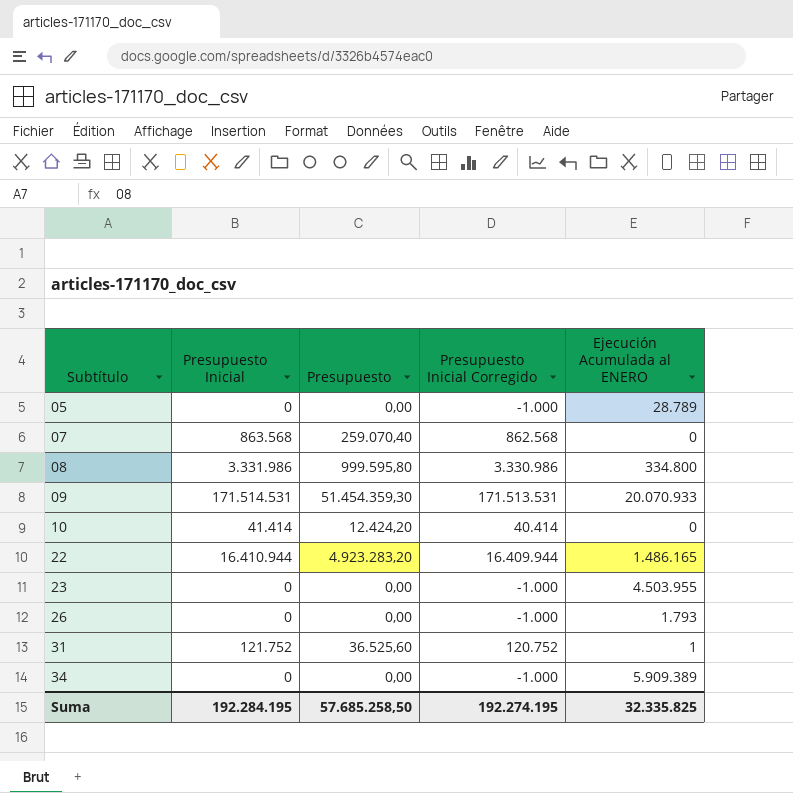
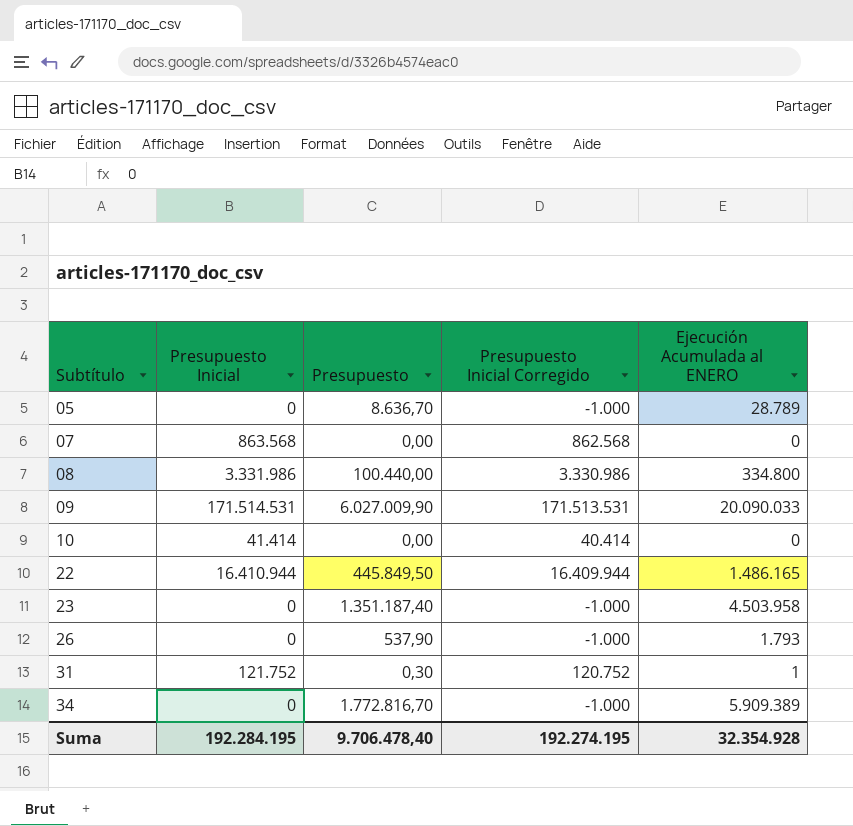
column Presupuesto | formula: [Presupuesto Inicial] * 0,3 -> [Ejecución Acumulada al ENERO] * 0,3
09 | Ejecución Acumulada al ENERO: 20.070.933 -> 20.090.033
23 | Ejecución Acumulada al ENERO: 4.503.955 -> 4.503.958
Suma | Presupuesto: 57.685.258,50 -> 9.706.478,40
Suma | Ejecución Acumulada al ENERO: 32.335.825 -> 32.354.928

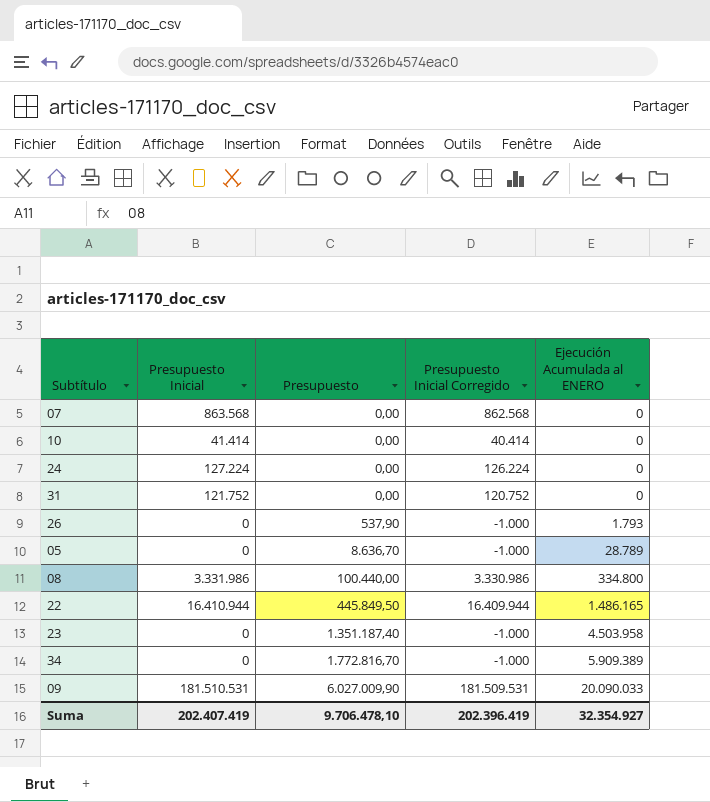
row order: Subtítulo ascending -> Presupuesto ascending
row 24: none -> 127.224 | 0,00 | 126.224 | 0
31 | Presupuesto: 0,30 -> 0,00
31 | Ejecución Acumulada al ENERO: 1 -> 0
09 | Presupuesto Inicial: 171.514.531 -> 181.510.531
09 | Presupuesto Inicial Corregido: 171.513.531 -> 181.509.531
Suma | Presupuesto Inicial: 192.284.195 -> 202.407.419
Suma | Presupuesto: 9.706.478,40 -> 9.706.478,10
Suma | Presupuesto Inicial Corregido: 192.274.195 -> 202.396.419
Suma | Ejecución Acumulada al ENERO: 32.354.928 -> 32.354.927

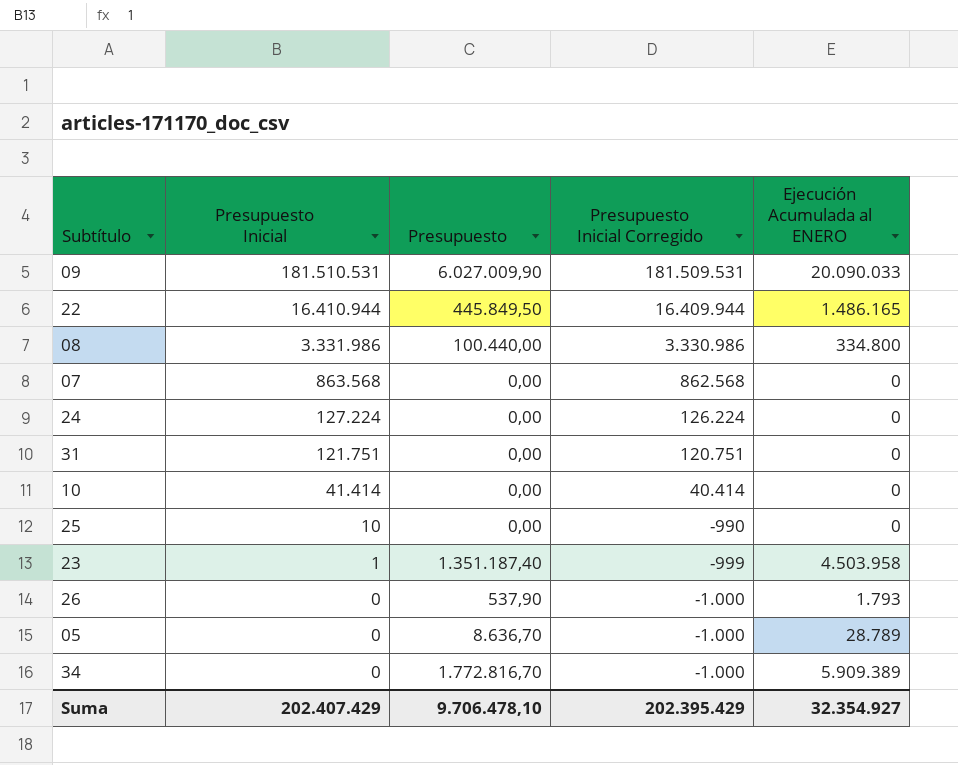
row order: Presupuesto ascending -> Presupuesto Inicial descending
31 | Presupuesto Inicial: 121.752 -> 121.751
31 | Presupuesto Inicial Corregido: 120.752 -> 120.751
row 25: none -> 10 | 0,00 | -990 | 0
23 | Presupuesto Inicial: 0 -> 1
23 | Presupuesto Inicial Corregido: -1.000 -> -999
Suma | Presupuesto Inicial: 202.407.419 -> 202.407.429
Suma | Presupuesto Inicial Corregido: 202.396.419 -> 202.395.429

